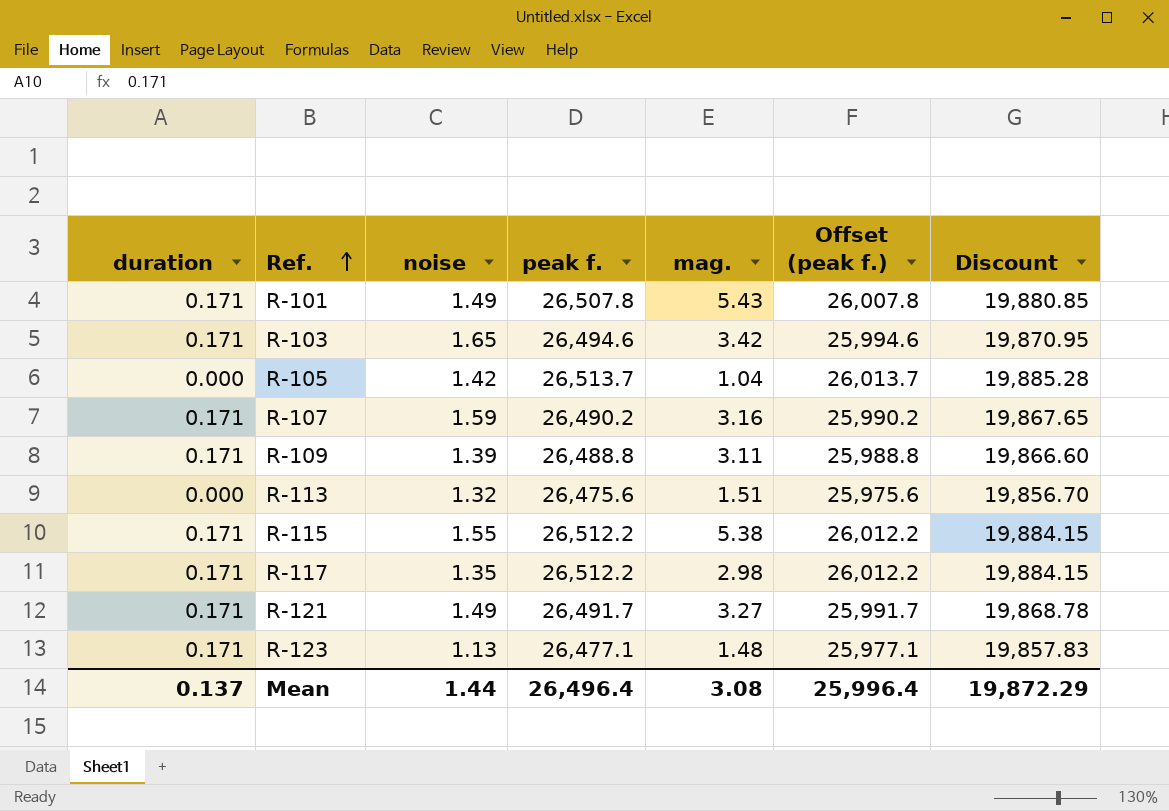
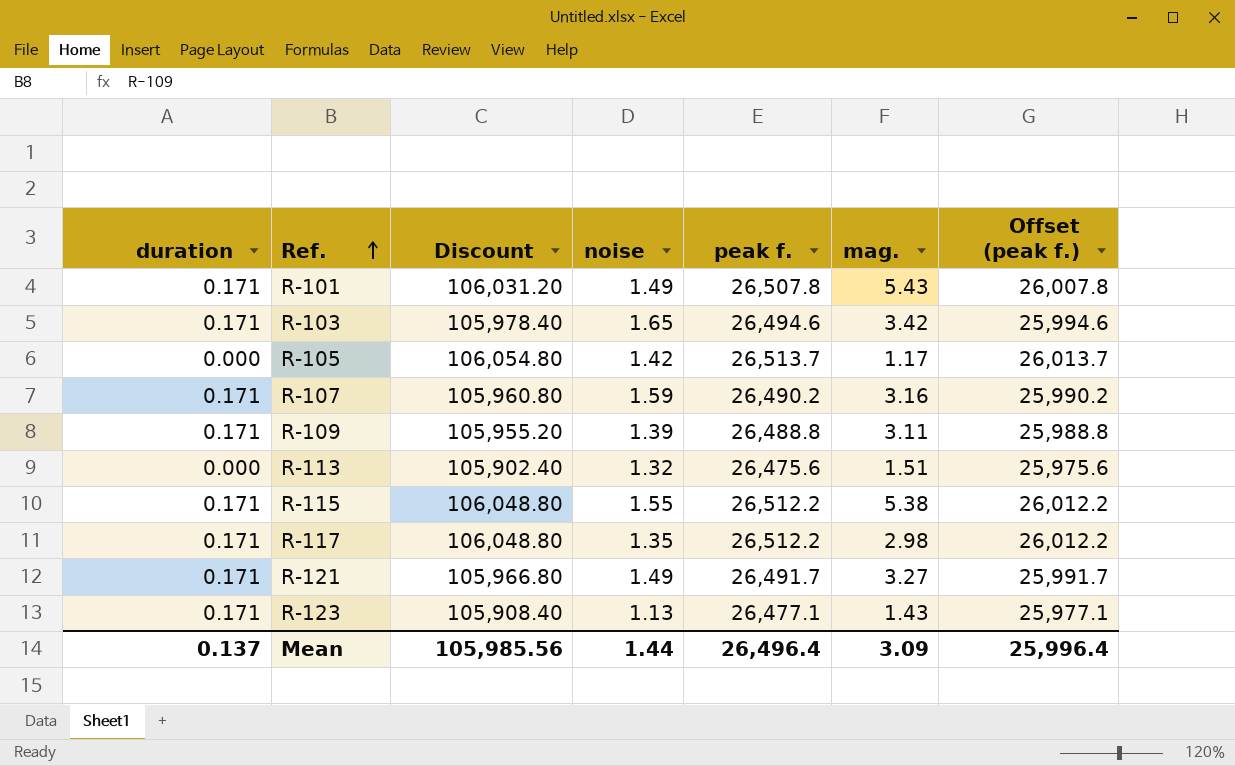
column Discount | formula: [peak f.] * 0.75 -> [peak f.] * 4
column Discount | position: 7 -> 3
R-105 | mag.: 1.04 -> 1.17
R-123 | mag.: 1.48 -> 1.43
Mean | Discount: 19,872.29 -> 105,985.56
Mean | mag.: 3.08 -> 3.09

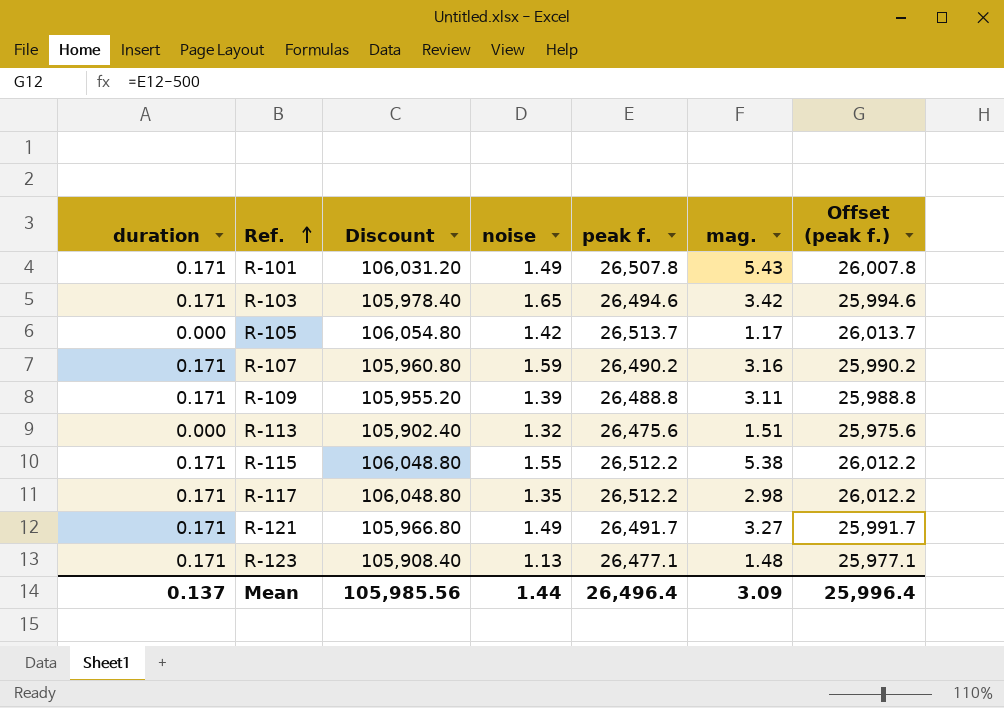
R-123 | mag.: 1.43 -> 1.48

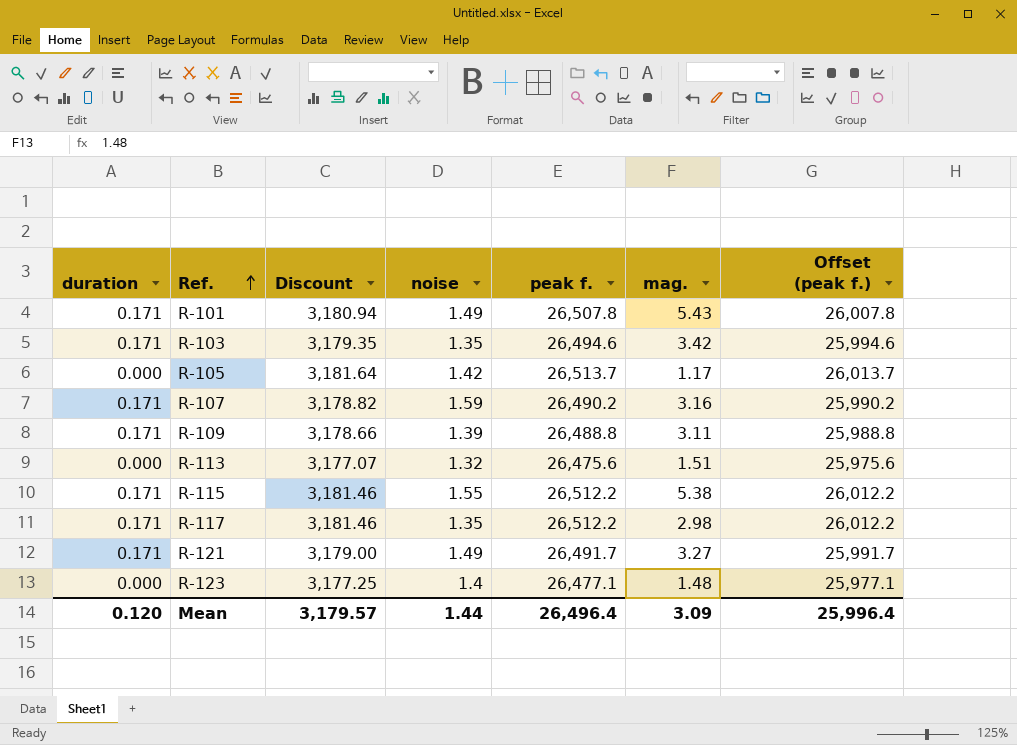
column Discount | formula: [peak f.] * 4 -> [peak f.] * 0.12
R-103 | noise: 1.65 -> 1.35
R-123 | duration: 0.171 -> 0.000
R-123 | noise: 1.13 -> 1.4
Mean | duration: 0.137 -> 0.120
Mean | Discount: 105,985.56 -> 3,179.57

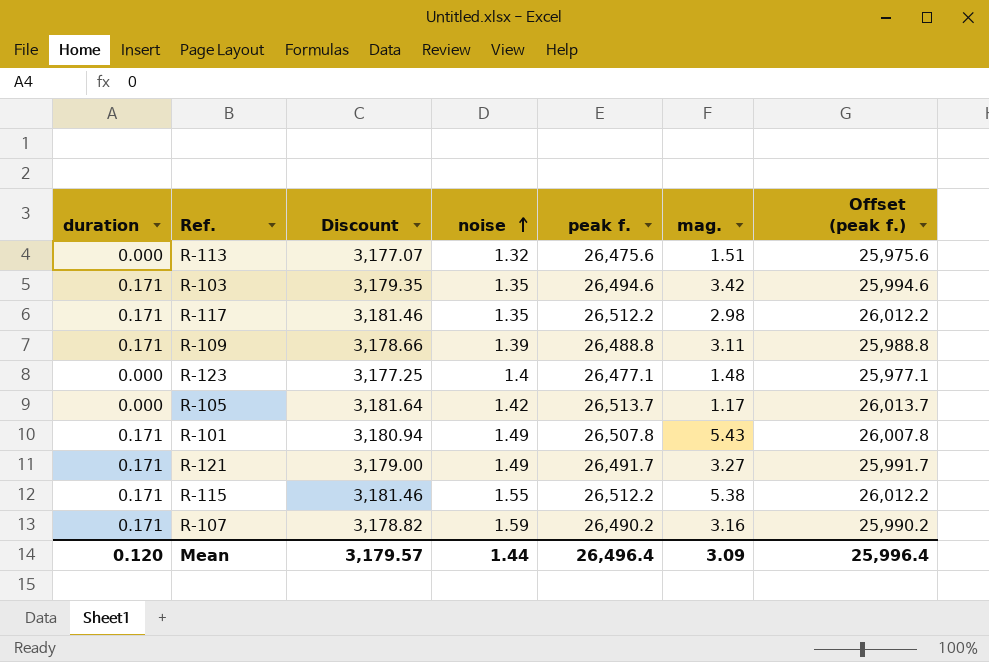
row order: Ref. ascending -> noise ascending

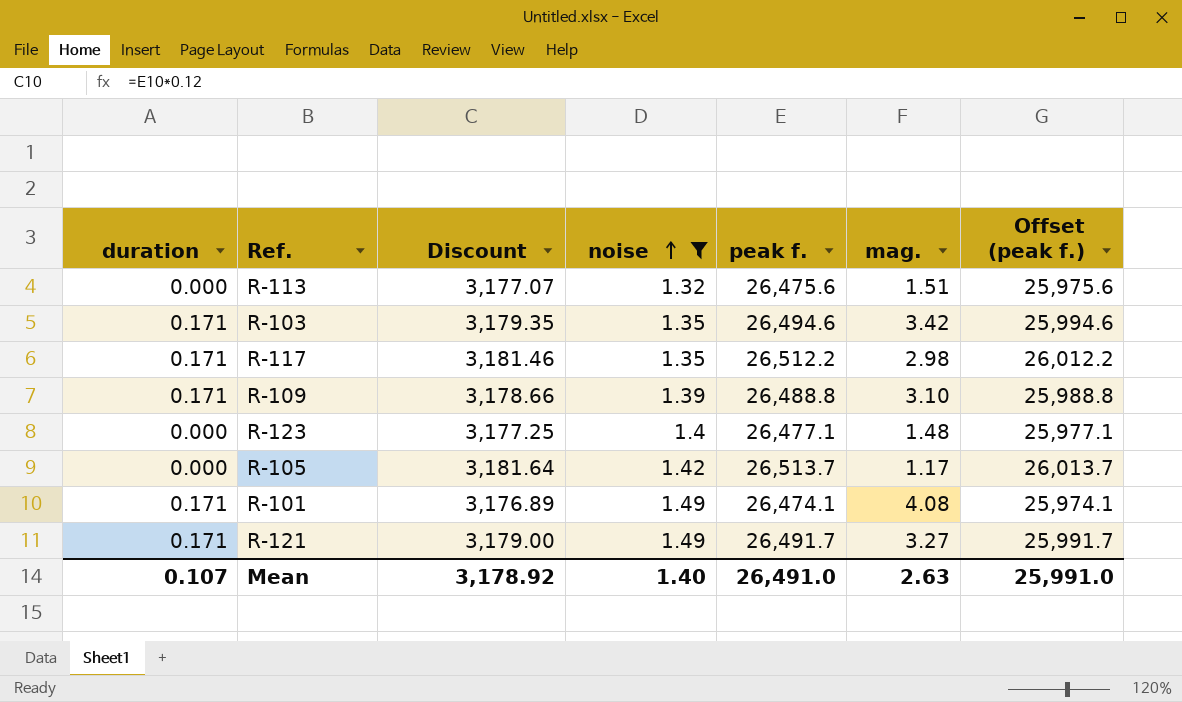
filter: none -> noise <= 1.49
R-109 | mag.: 3.11 -> 3.10
R-101 | Discount: 3,180.94 -> 3,176.89
R-101 | peak f.: 26,507.8 -> 26,474.1
R-101 | mag.: 5.43 -> 4.08
R-101 | Offset (peak f.): 26,007.8 -> 25,974.1
Mean | duration: 0.120 -> 0.107
Mean | Discount: 3,179.57 -> 3,178.92
Mean | noise: 1.44 -> 1.40
Mean | peak f.: 26,496.4 -> 26,491.0
Mean | mag.: 3.09 -> 2.63
Mean | Offset (peak f.): 25,996.4 -> 25,991.0

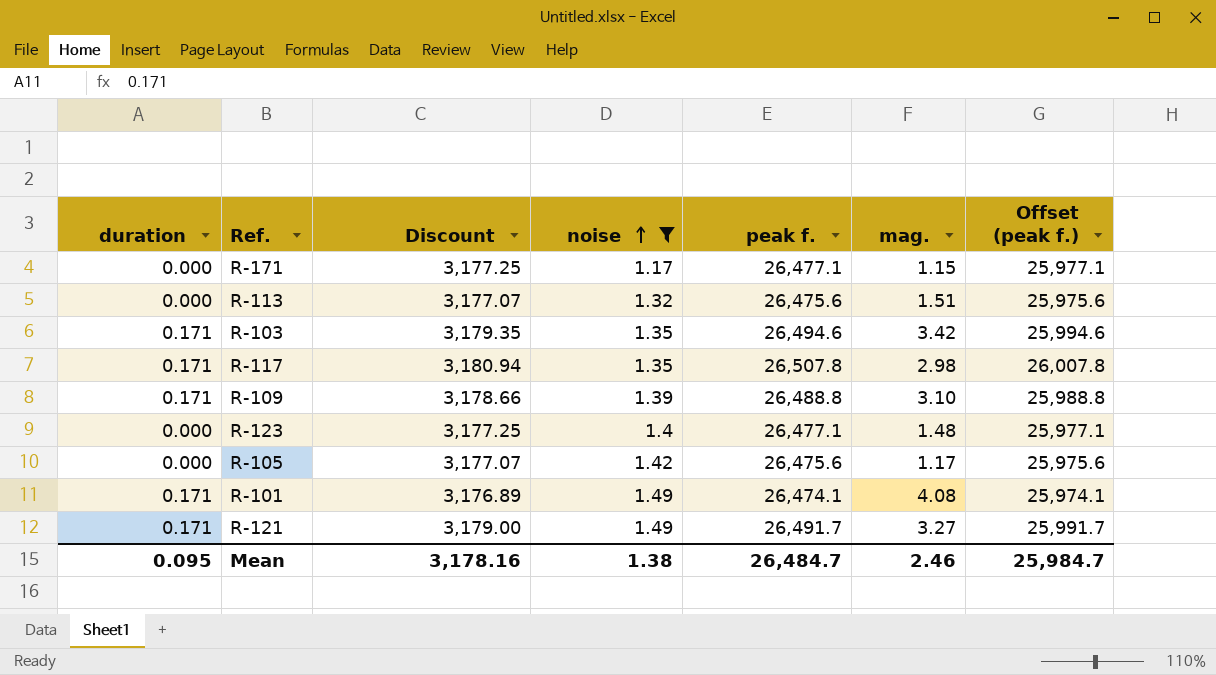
row R-171: none -> 0.000 | 3,177.25 | 1.17 | 26,477.1 | 1.15 | 25,977.1
R-117 | Discount: 3,181.46 -> 3,180.94
R-117 | peak f.: 26,512.2 -> 26,507.8
R-117 | Offset (peak f.): 26,012.2 -> 26,007.8
R-105 | Discount: 3,181.64 -> 3,177.07
R-105 | peak f.: 26,513.7 -> 26,475.6
R-105 | Offset (peak f.): 26,013.7 -> 25,975.6
Mean | duration: 0.107 -> 0.095
Mean | Discount: 3,178.92 -> 3,178.16
Mean | noise: 1.40 -> 1.38
Mean | peak f.: 26,491.0 -> 26,484.7
Mean | mag.: 2.63 -> 2.46
Mean | Offset (peak f.): 25,991.0 -> 25,984.7

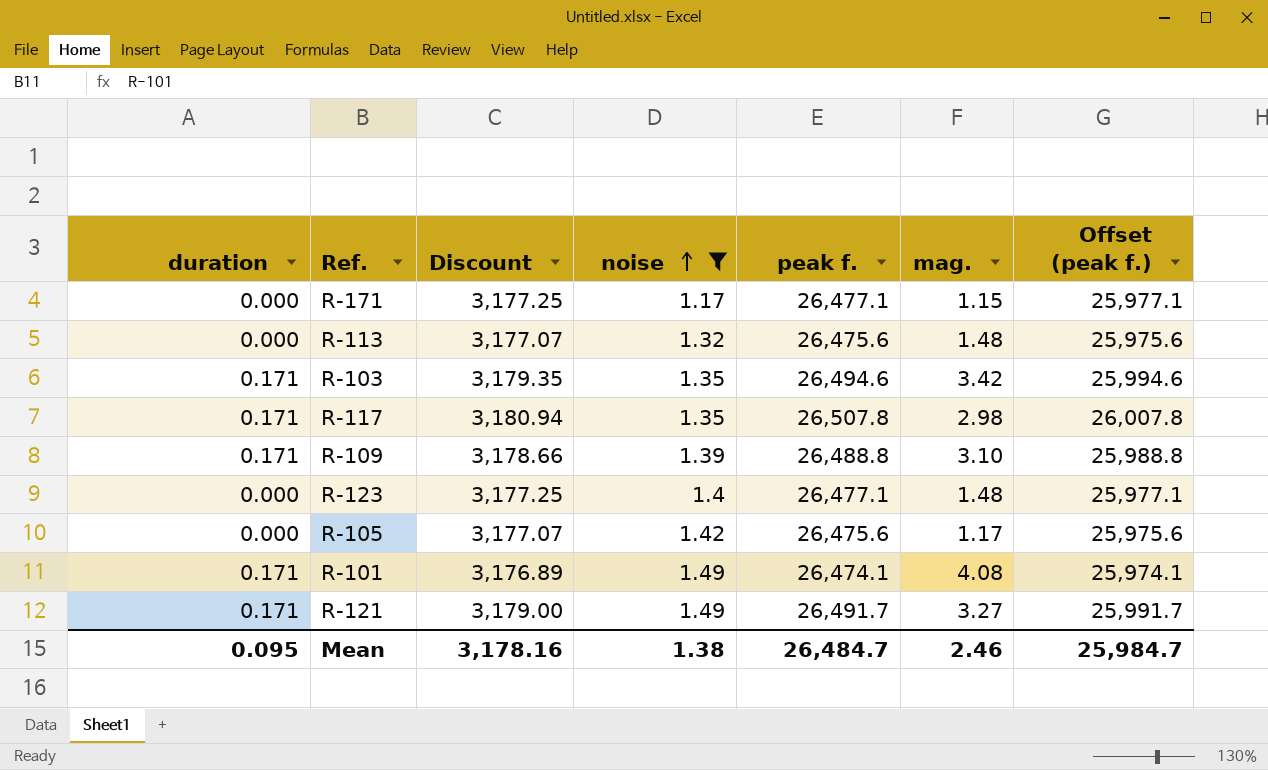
R-113 | mag.: 1.51 -> 1.48

